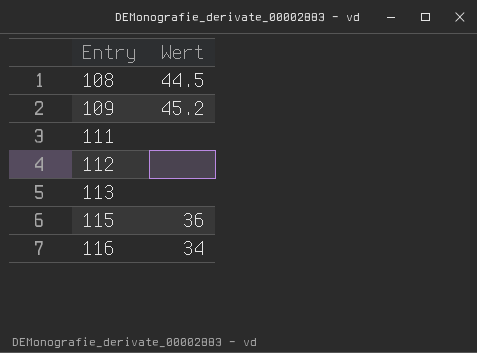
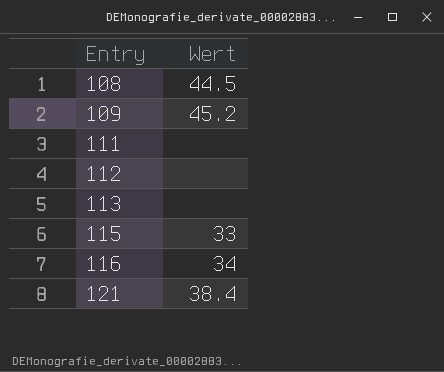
115 | Wert: 36 -> 33
row 121: none -> 38.4

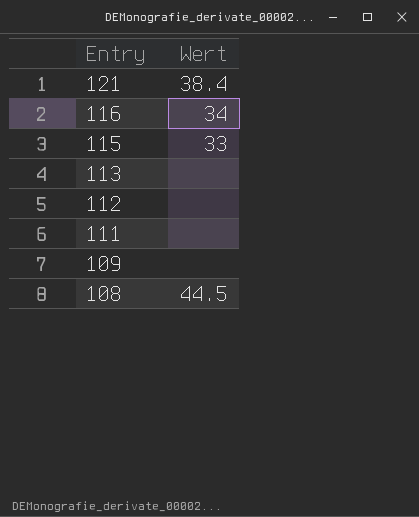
row order: Entry ascending -> Entry descending
109 | Wert: 45.2 -> none

